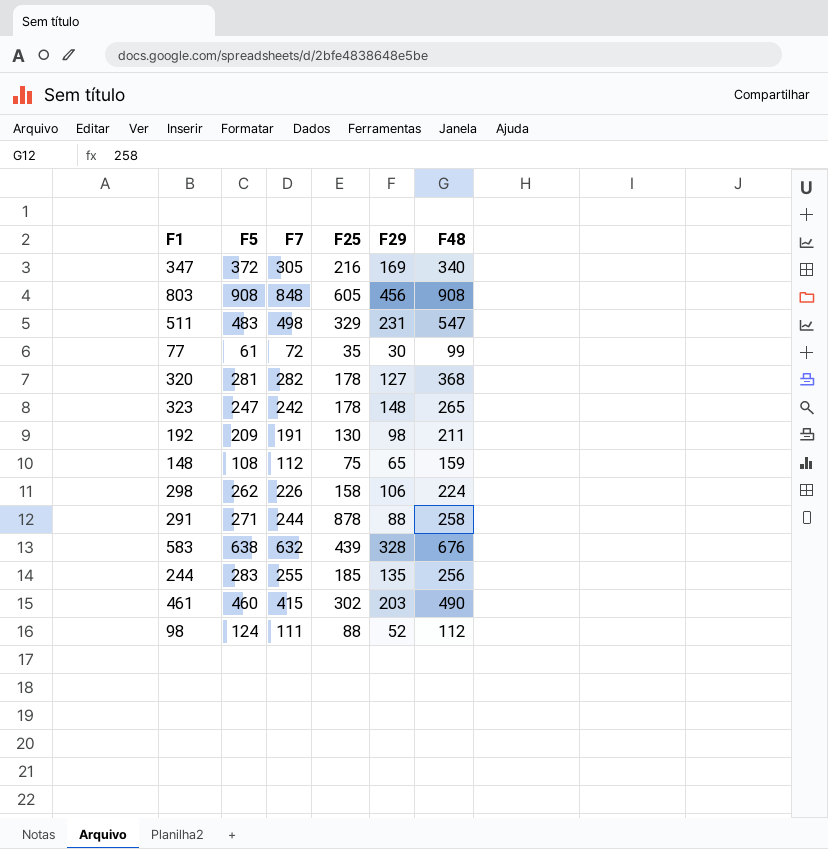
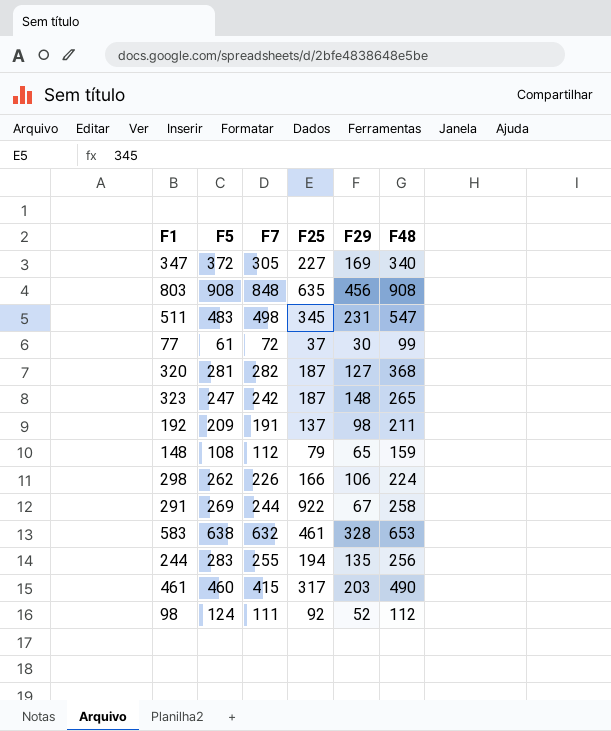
347 | F25: 216 -> 227
803 | F25: 605 -> 635
511 | F25: 329 -> 345
77 | F25: 35 -> 37
320 | F25: 178 -> 187
323 | F25: 178 -> 187
192 | F25: 130 -> 137
148 | F25: 75 -> 79
298 | F25: 158 -> 166
291 | F5: 271 -> 269
291 | F25: 878 -> 922
291 | F29: 88 -> 67
583 | F25: 439 -> 461
583 | F48: 676 -> 653
244 | F25: 185 -> 194
461 | F25: 302 -> 317
98 | F25: 88 -> 92

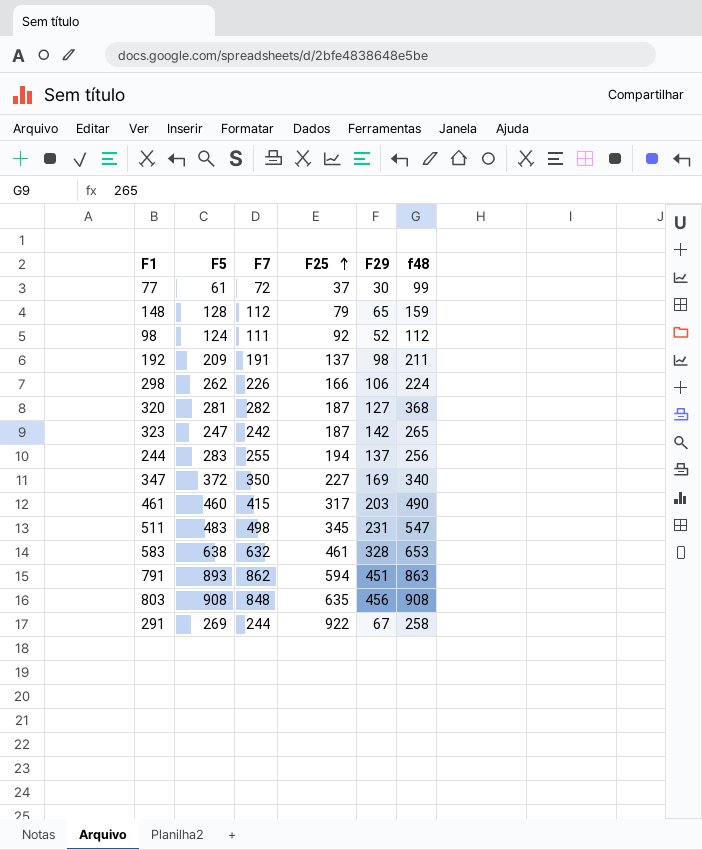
row order: none -> F25 ascending
column name: F48 -> f48
148 | F5: 108 -> 128
323 | F29: 148 -> 142
244 | F29: 135 -> 137
347 | F7: 305 -> 350
row 791: none -> 893 | 862 | 594 | 451 | 863

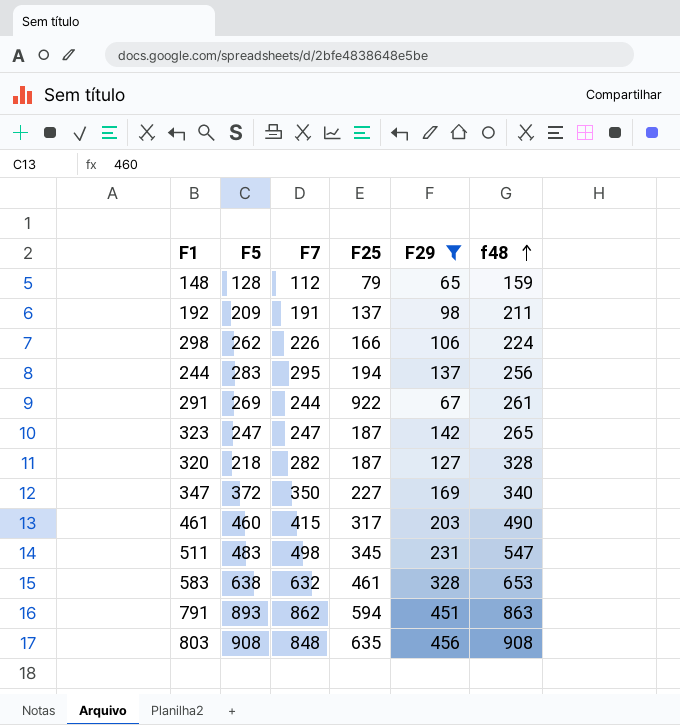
filter: none -> F29 >= 65
row order: F25 ascending -> f48 ascending
244 | F7: 255 -> 295
291 | f48: 258 -> 261
323 | F7: 242 -> 247
320 | F5: 281 -> 218
320 | f48: 368 -> 328

